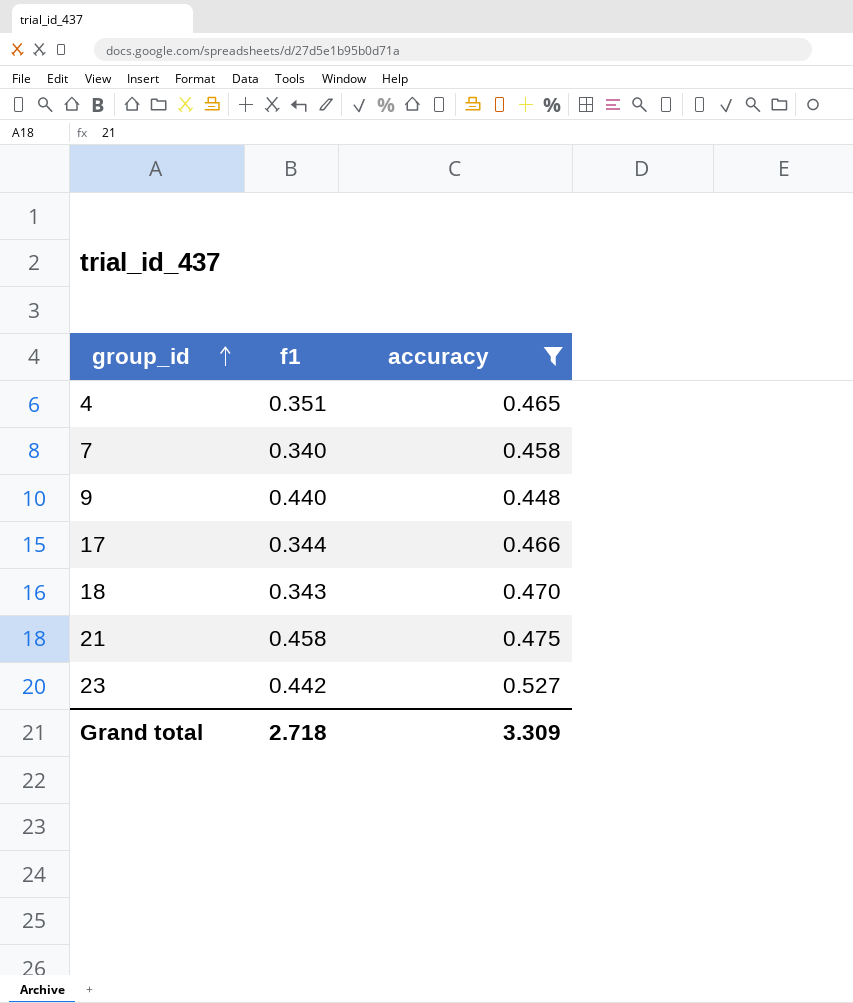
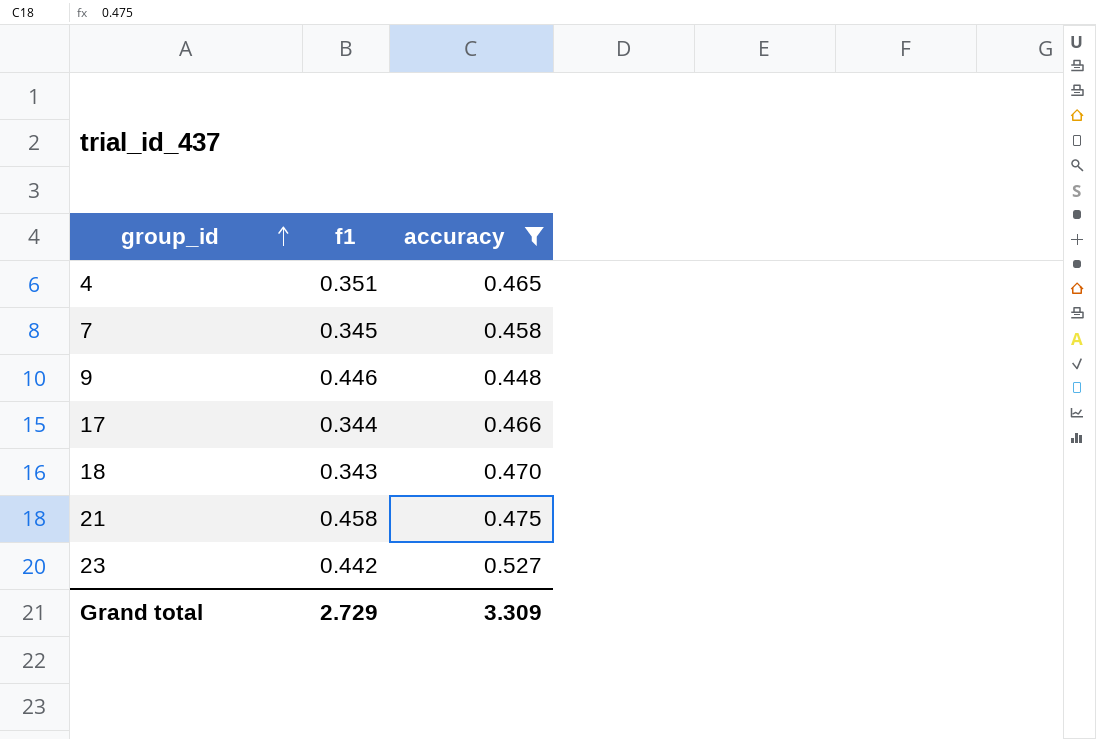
7 | f1: 0.340 -> 0.345
9 | f1: 0.440 -> 0.446
Grand total | f1: 2.718 -> 2.729

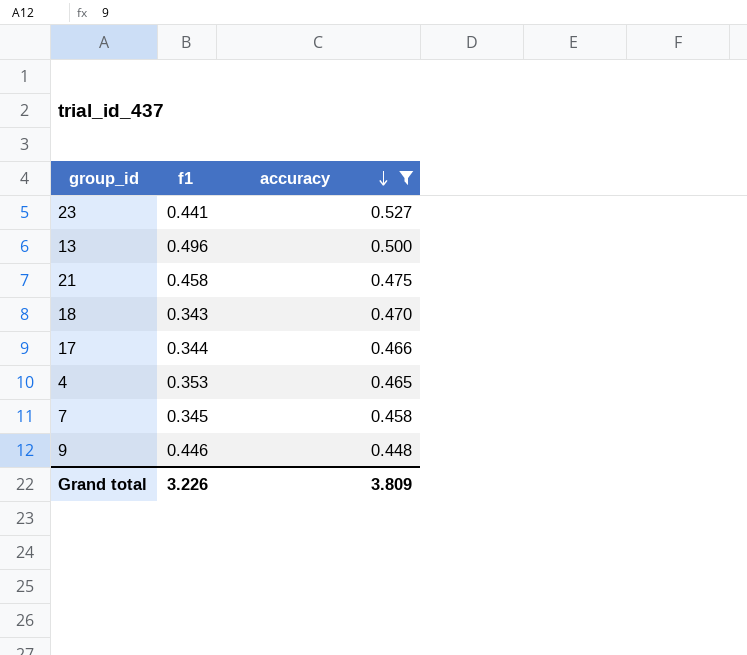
row order: group_id ascending -> accuracy descending
23 | f1: 0.442 -> 0.441
row 13: none -> 0.496 | 0.500
4 | f1: 0.351 -> 0.353
Grand total | f1: 2.729 -> 3.226
Grand total | accuracy: 3.309 -> 3.809

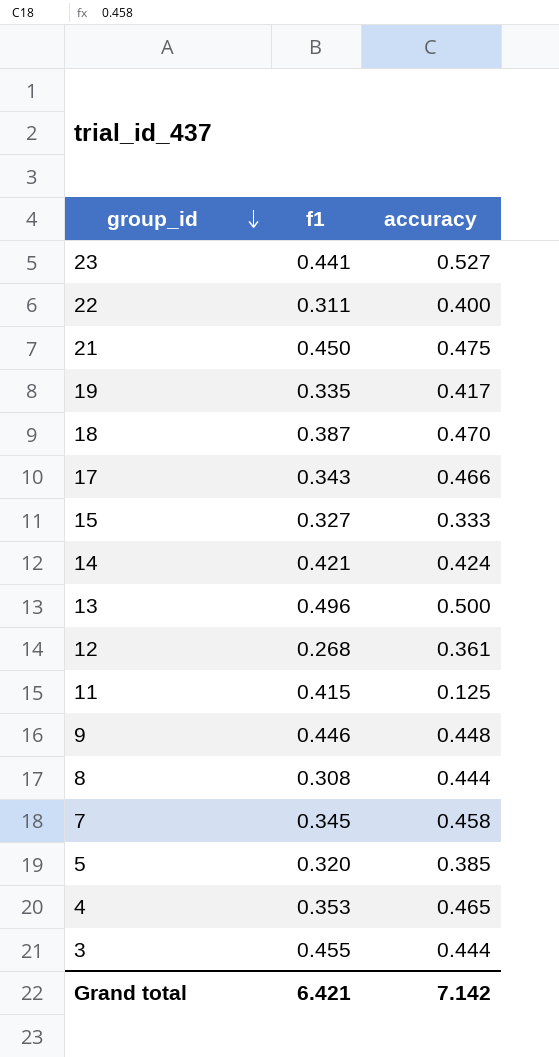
filter: accuracy >= 0.448 -> none
row order: accuracy descending -> group_id descending
21 | f1: 0.458 -> 0.450
18 | f1: 0.343 -> 0.387
17 | f1: 0.344 -> 0.343
Grand total | f1: 3.226 -> 6.421
Grand total | accuracy: 3.809 -> 7.142

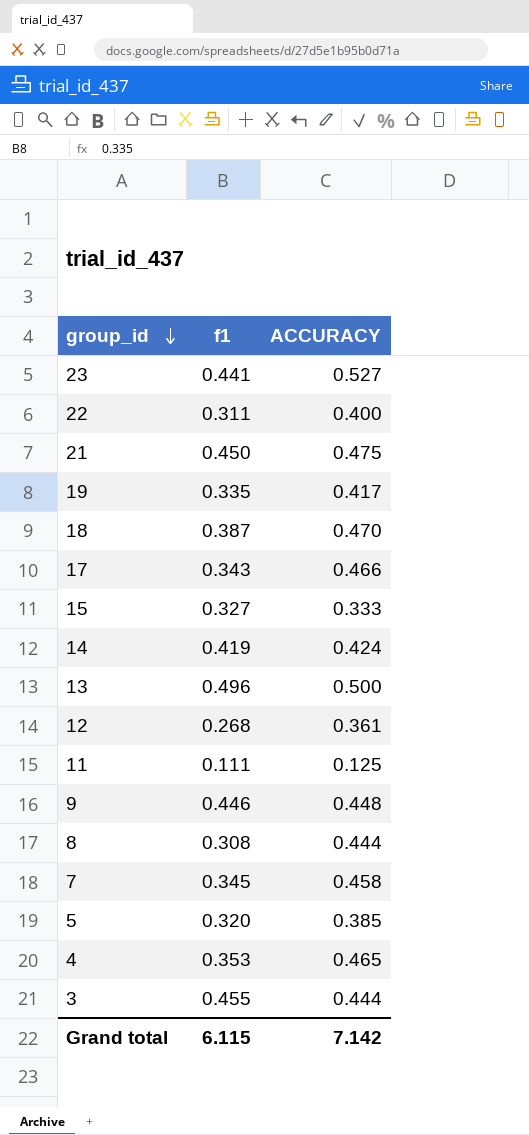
column name: accuracy -> ACCURACY
14 | f1: 0.421 -> 0.419
11 | f1: 0.415 -> 0.111
Grand total | f1: 6.421 -> 6.115

